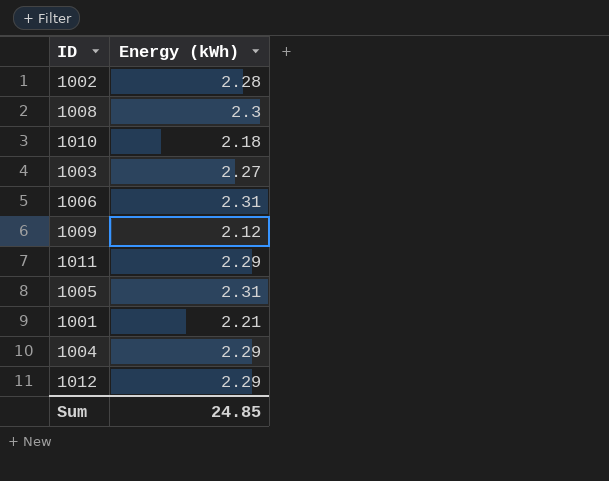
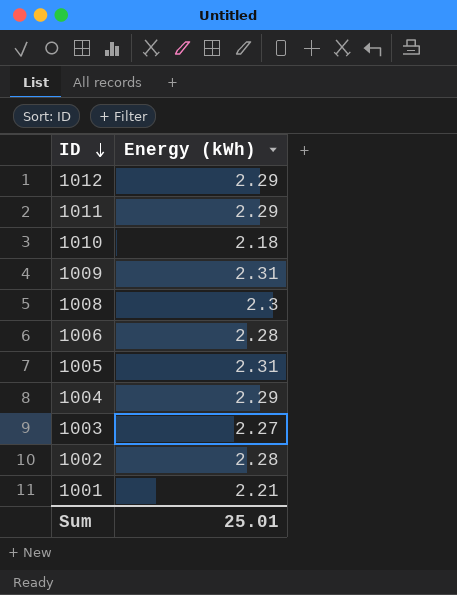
row order: none -> ID descending
1009 | Energy (kWh): 2.12 -> 2.31
1006 | Energy (kWh): 2.31 -> 2.28
Sum | Energy (kWh): 24.85 -> 25.01

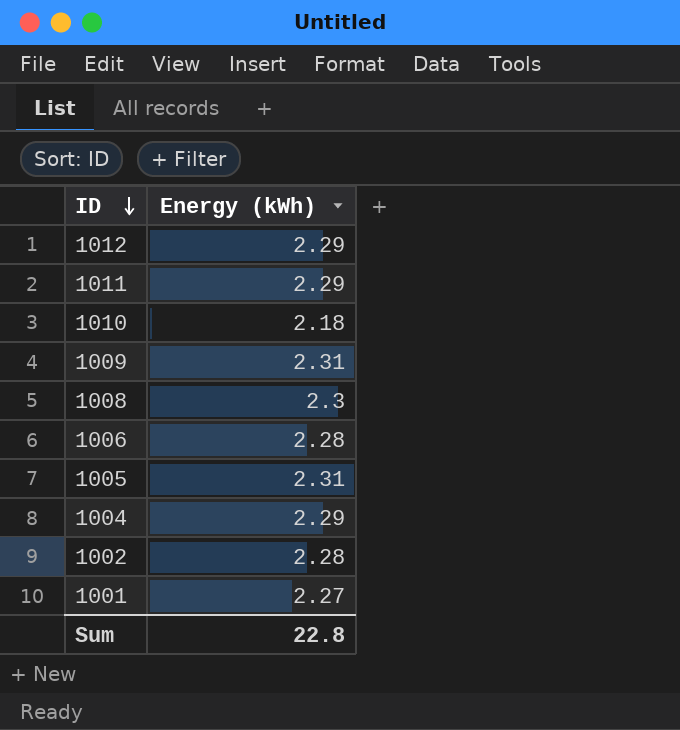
row 1003: 2.27 -> none
1001 | Energy (kWh): 2.21 -> 2.27
Sum | Energy (kWh): 25.01 -> 22.8

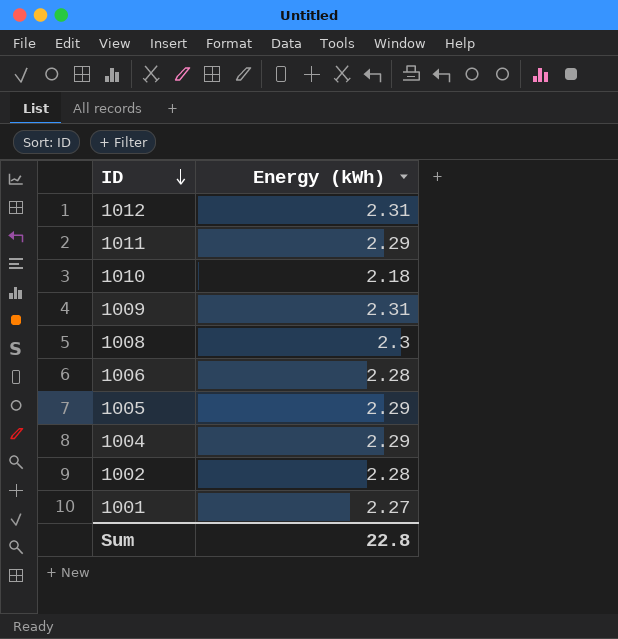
1012 | Energy (kWh): 2.29 -> 2.31
1005 | Energy (kWh): 2.31 -> 2.29

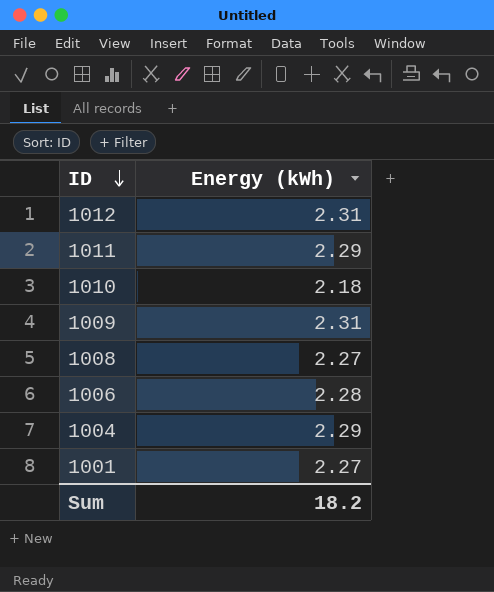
row 1005: 2.29 -> none
row 1002: 2.28 -> none
1008 | Energy (kWh): 2.3 -> 2.27
Sum | Energy (kWh): 22.8 -> 18.2

